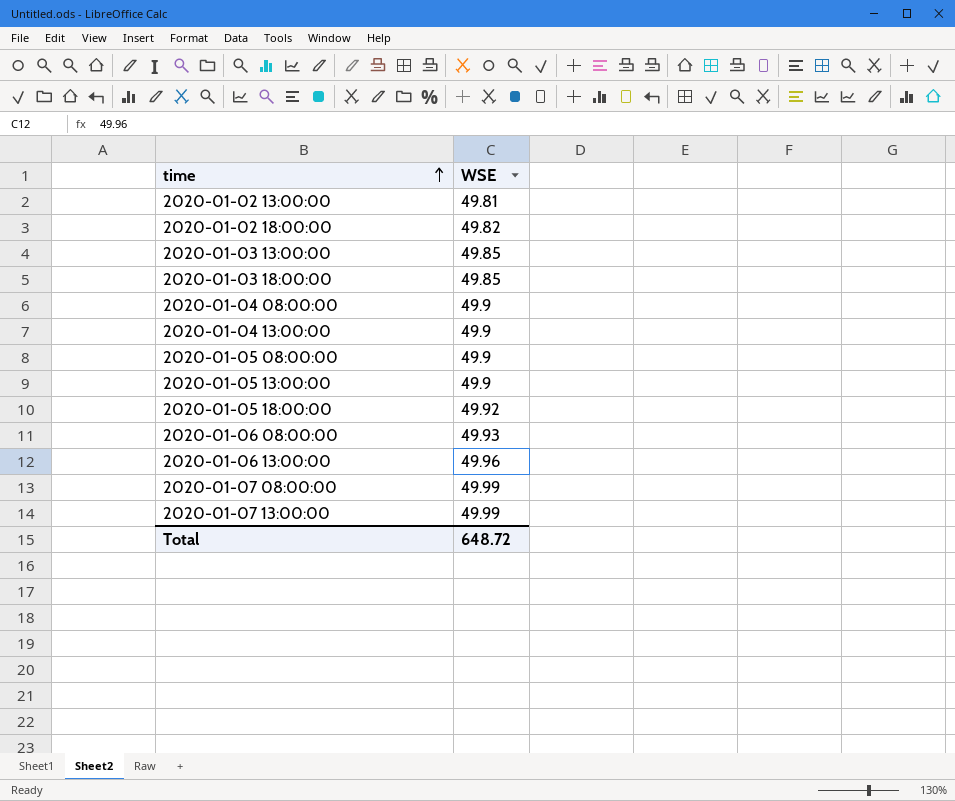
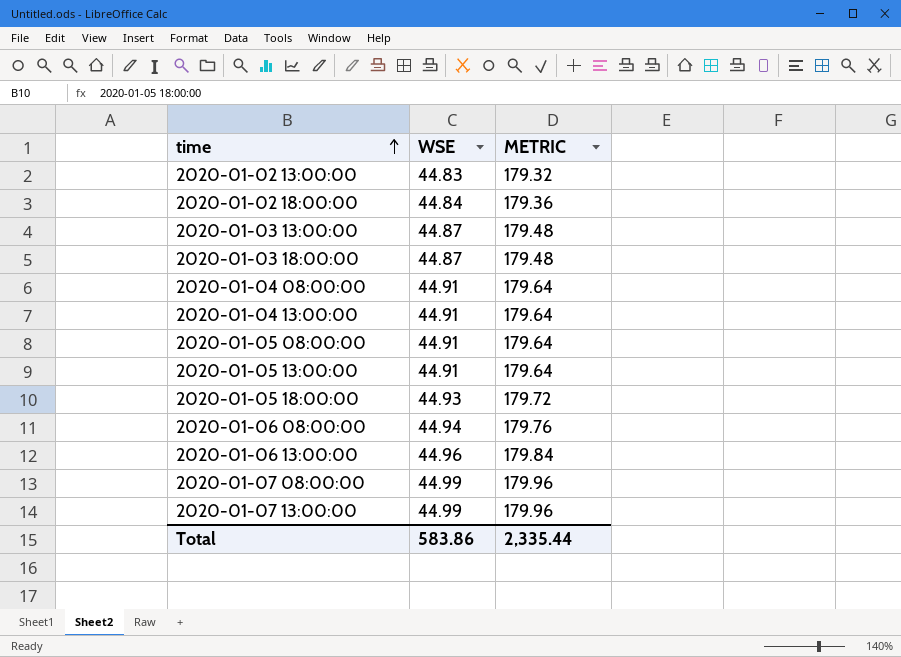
column METRIC | formula: none -> [WSE] * 4
2020-01-02 13:00:00 | WSE: 49.81 -> 44.83
2020-01-02 18:00:00 | WSE: 49.82 -> 44.84
2020-01-03 13:00:00 | WSE: 49.85 -> 44.87
2020-01-03 18:00:00 | WSE: 49.85 -> 44.87
2020-01-04 08:00:00 | WSE: 49.9 -> 44.91
2020-01-04 13:00:00 | WSE: 49.9 -> 44.91
2020-01-05 08:00:00 | WSE: 49.9 -> 44.91
2020-01-05 13:00:00 | WSE: 49.9 -> 44.91
2020-01-05 18:00:00 | WSE: 49.92 -> 44.93
2020-01-06 08:00:00 | WSE: 49.93 -> 44.94
2020-01-06 13:00:00 | WSE: 49.96 -> 44.96
2020-01-07 08:00:00 | WSE: 49.99 -> 44.99
2020-01-07 13:00:00 | WSE: 49.99 -> 44.99
Total | WSE: 648.72 -> 583.86

